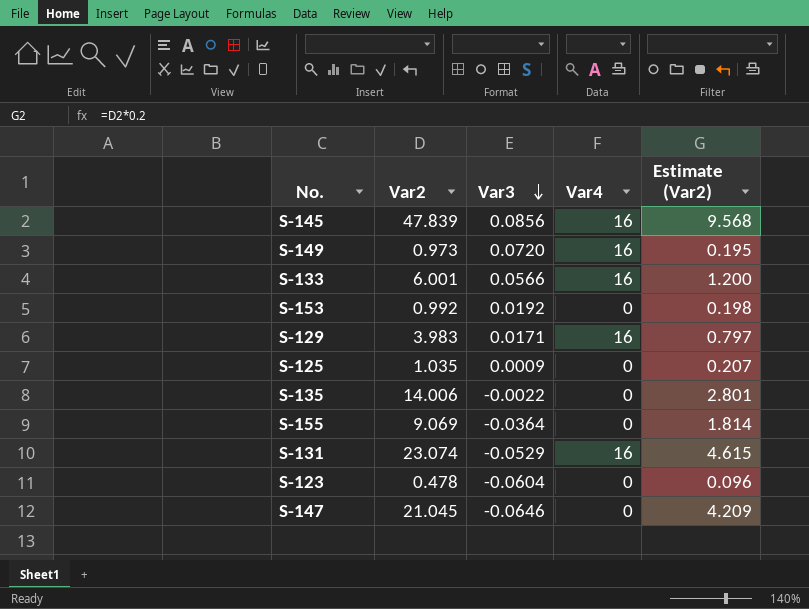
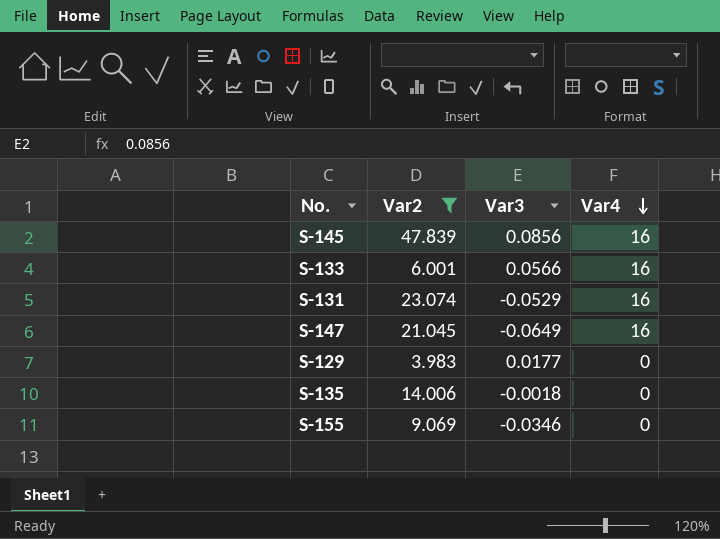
filter: none -> Var2 >= 3.983
row order: Var3 descending -> Var4 descending
column Estimate (Var2) | formula: [Var2] * 0.2 -> none
S-147 | Var3: -0.0646 -> -0.0649
S-147 | Var4: 0 -> 16
S-129 | Var3: 0.0171 -> 0.0177
S-129 | Var4: 16 -> 0
S-135 | Var3: -0.0022 -> -0.0018
S-155 | Var3: -0.0364 -> -0.0346

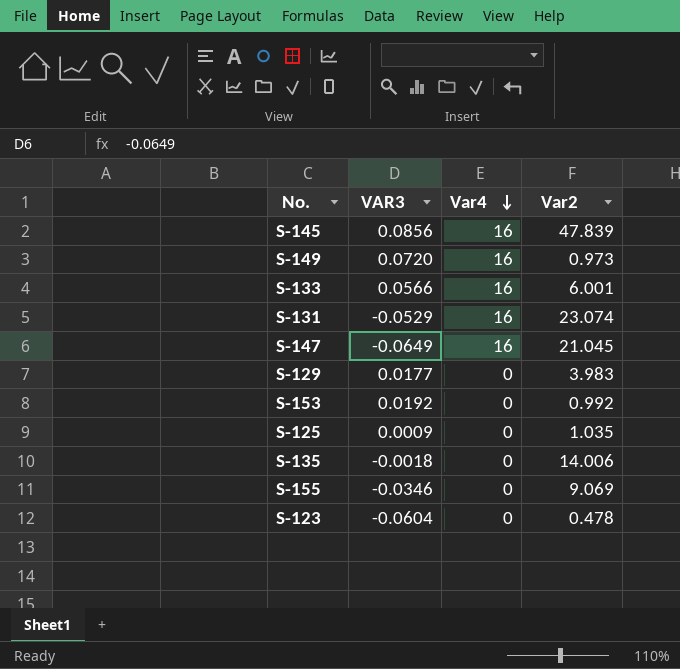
filter: Var2 >= 3.983 -> none
column name: Var3 -> VAR3
column Var2 | position: 2 -> 4

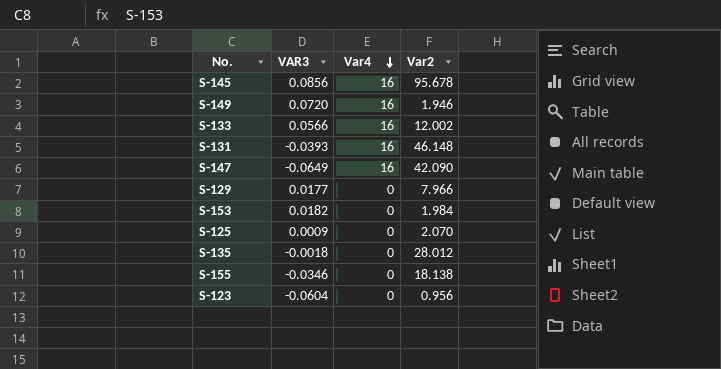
S-145 | Var2: 47.839 -> 95.678
S-149 | Var2: 0.973 -> 1.946
S-133 | Var2: 6.001 -> 12.002
S-131 | VAR3: -0.0529 -> -0.0393
S-131 | Var2: 23.074 -> 46.148
S-147 | Var2: 21.045 -> 42.090
S-129 | Var2: 3.983 -> 7.966
S-153 | VAR3: 0.0192 -> 0.0182
S-153 | Var2: 0.992 -> 1.984
S-125 | Var2: 1.035 -> 2.070
S-135 | Var2: 14.006 -> 28.012
S-155 | Var2: 9.069 -> 18.138
S-123 | Var2: 0.478 -> 0.956

